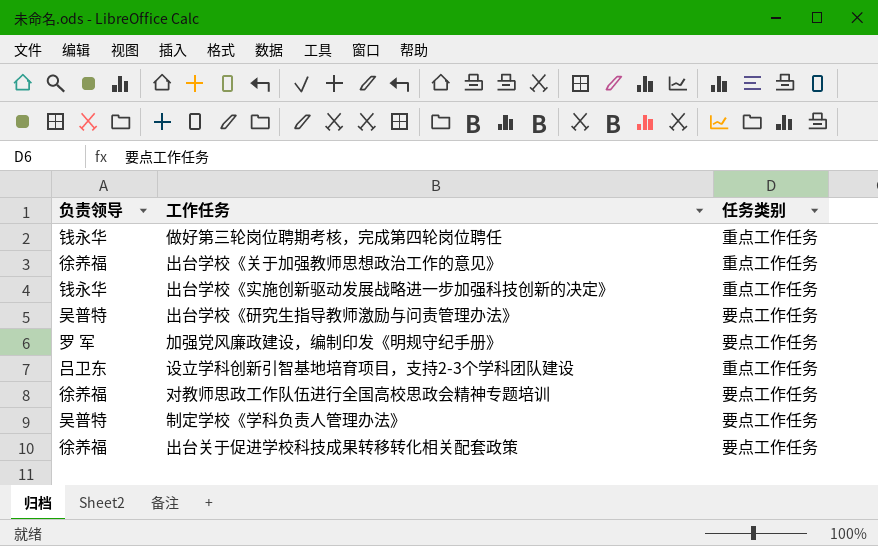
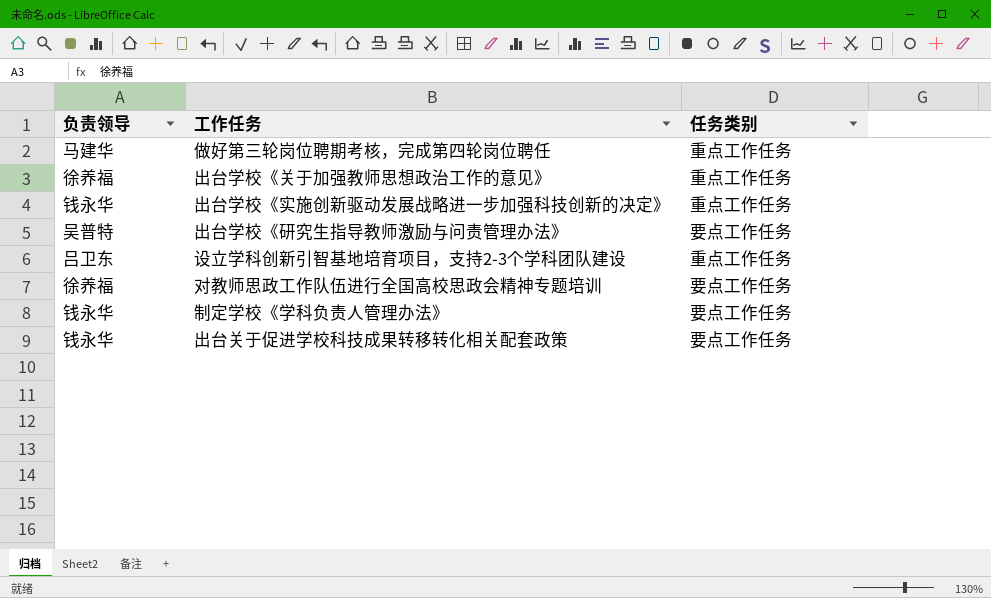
row 加强党风廉政建设，编制印发《明规守纪手册》: 罗 军 | 要点工作任务 -> none
做好第三轮岗位聘期考核，完成第四轮岗位聘任 | 负责领导: 钱永华 -> 马建华
制定学校《学科负责人管理办法》 | 负责领导: 吴普特 -> 钱永华
出台关于促进学校科技成果转移转化相关配套政策 | 负责领导: 徐养福 -> 钱永华

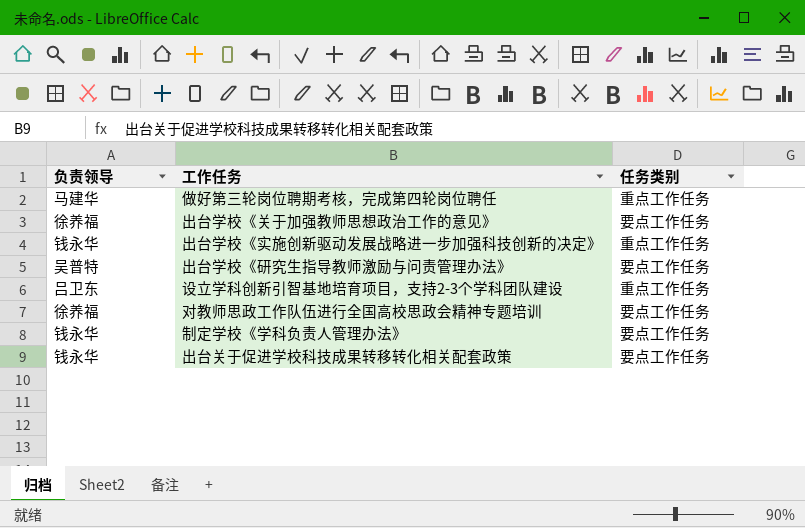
出台学校《关于加强教师思想政治工作的意见》 | 任务类别: 重点工作任务 -> 要点工作任务

